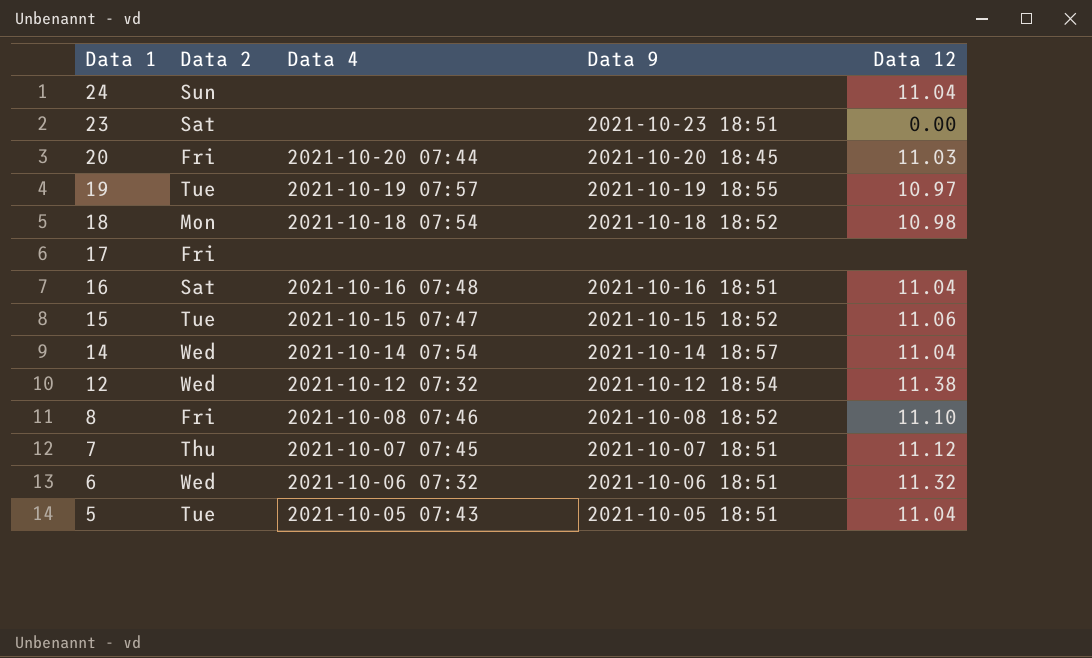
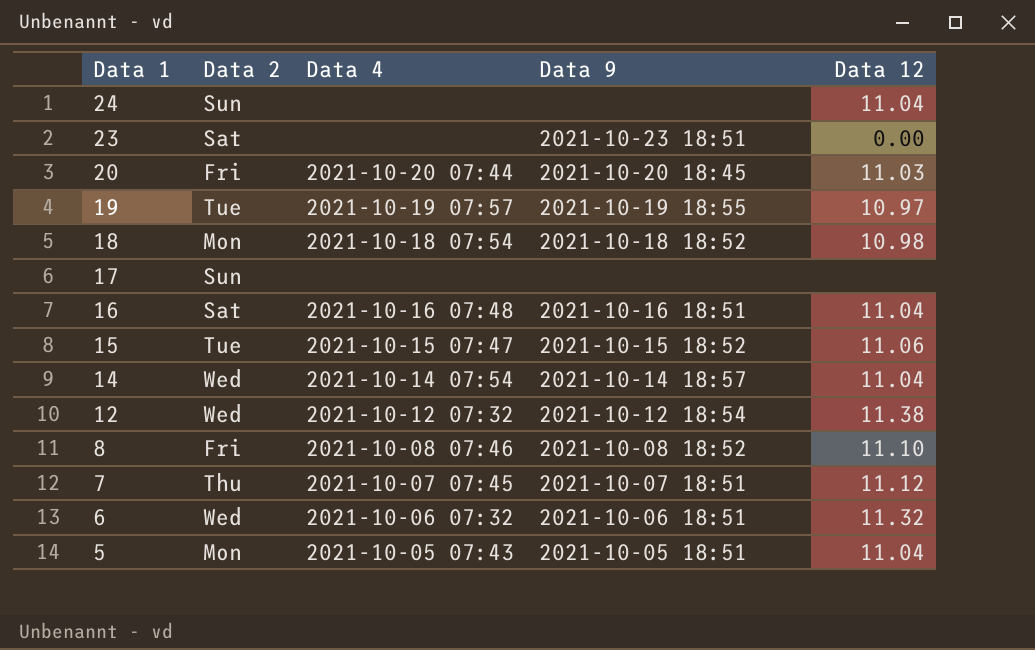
17 | Data 2: Fri -> Sun
5 | Data 2: Tue -> Mon

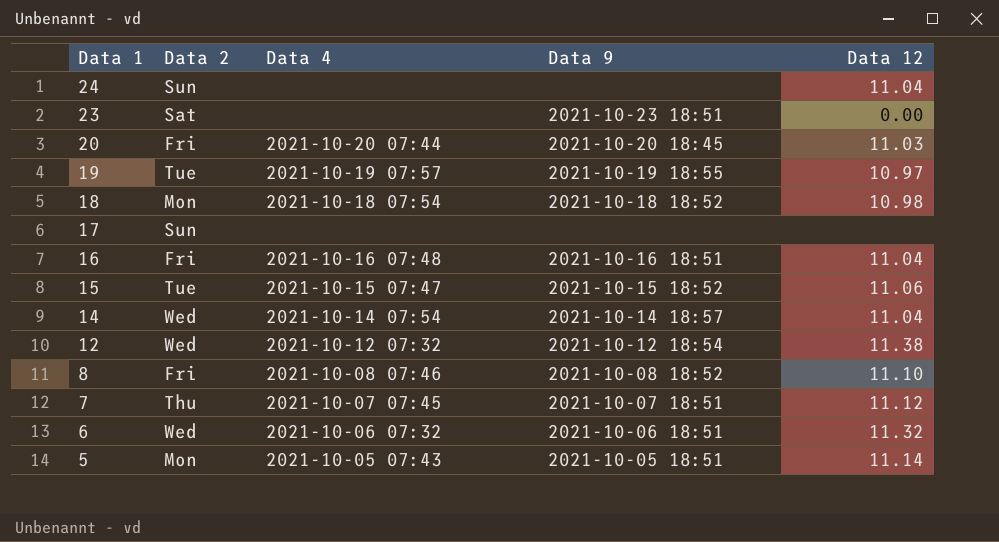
16 | Data 2: Sat -> Fri
5 | Data 12: 11.04 -> 11.14

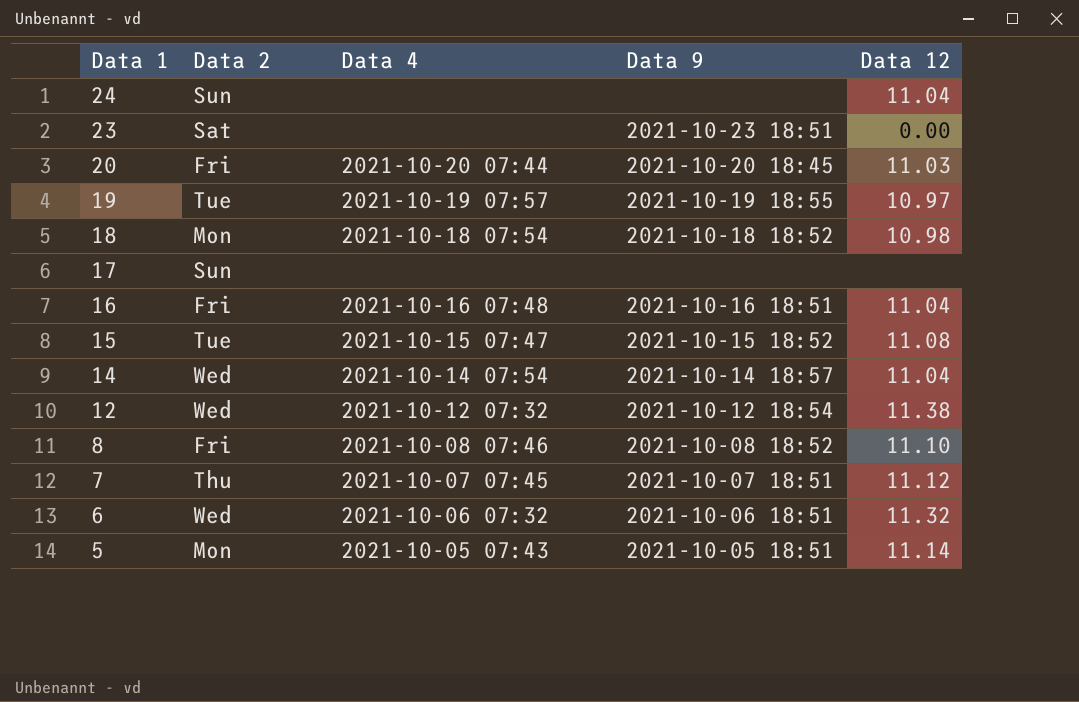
15 | Data 12: 11.06 -> 11.08

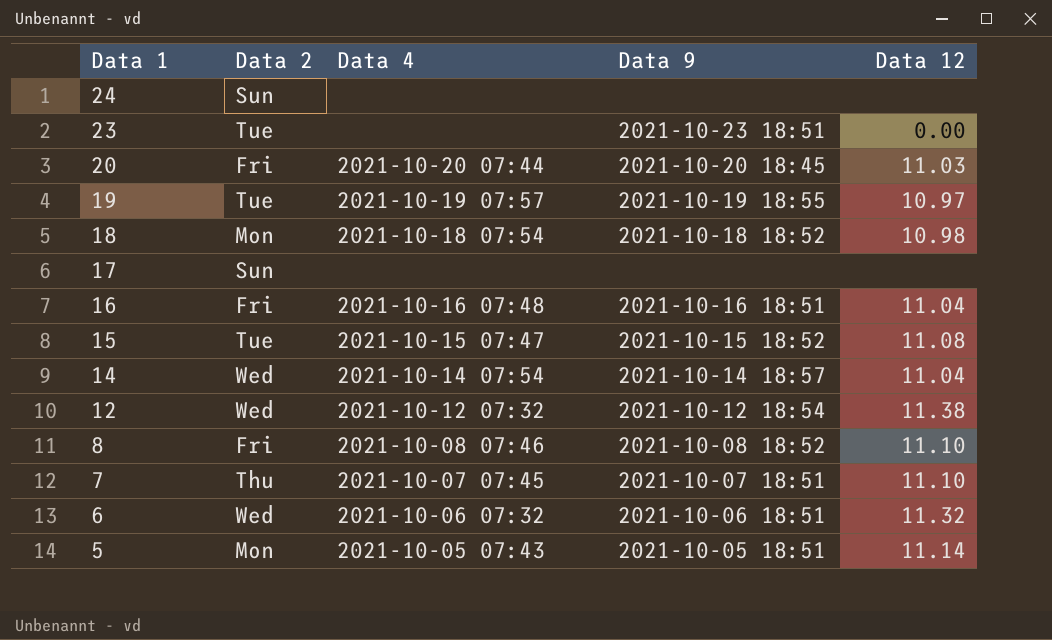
24 | Data 12: 11.04 -> none
23 | Data 2: Sat -> Tue
7 | Data 12: 11.12 -> 11.10

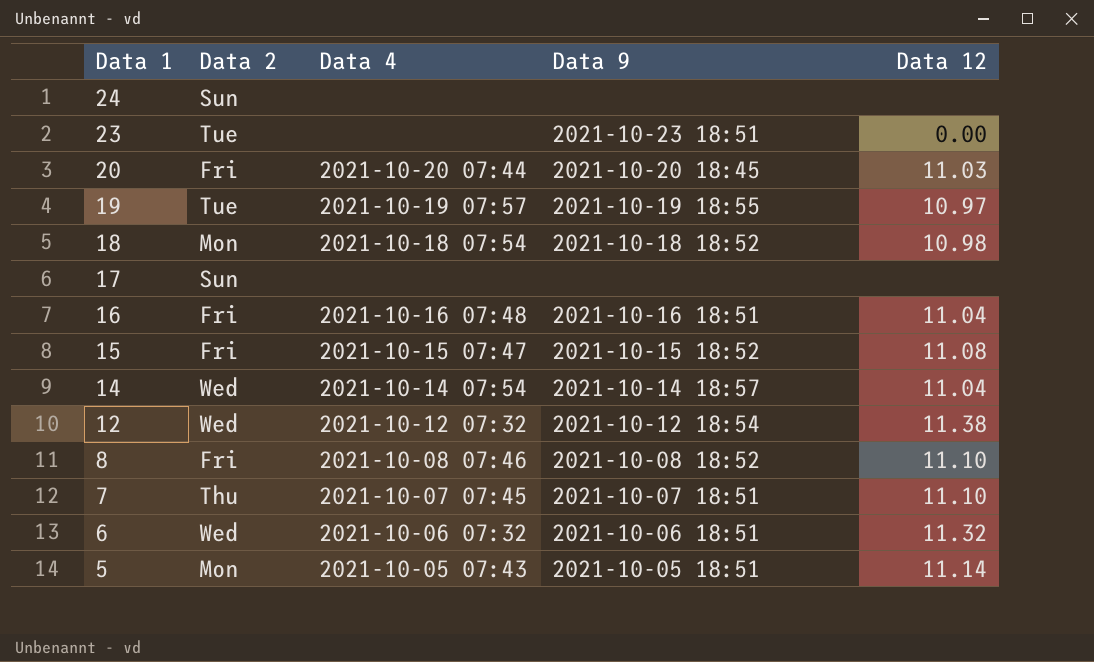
15 | Data 2: Tue -> Fri

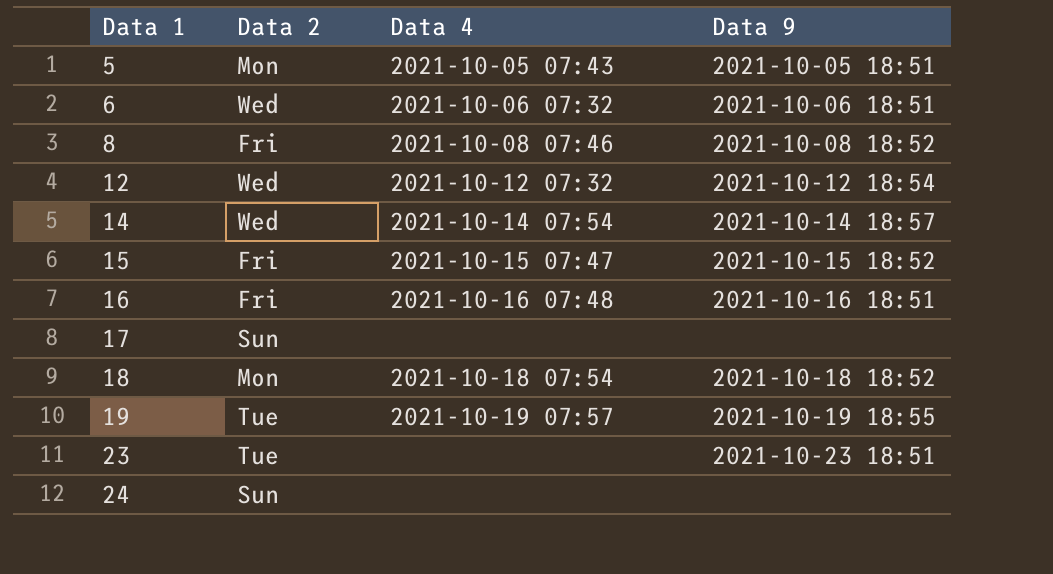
row order: Data 1 descending -> Data 1 ascending
column Data 12 | position: 5 -> none
row 20: Fri | 2021-10-20 07:44 | 2021-10-20 18:45 | 11.03 -> none
row 7: Thu | 2021-10-07 07:45 | 2021-10-07 18:51 | 11.10 -> none

